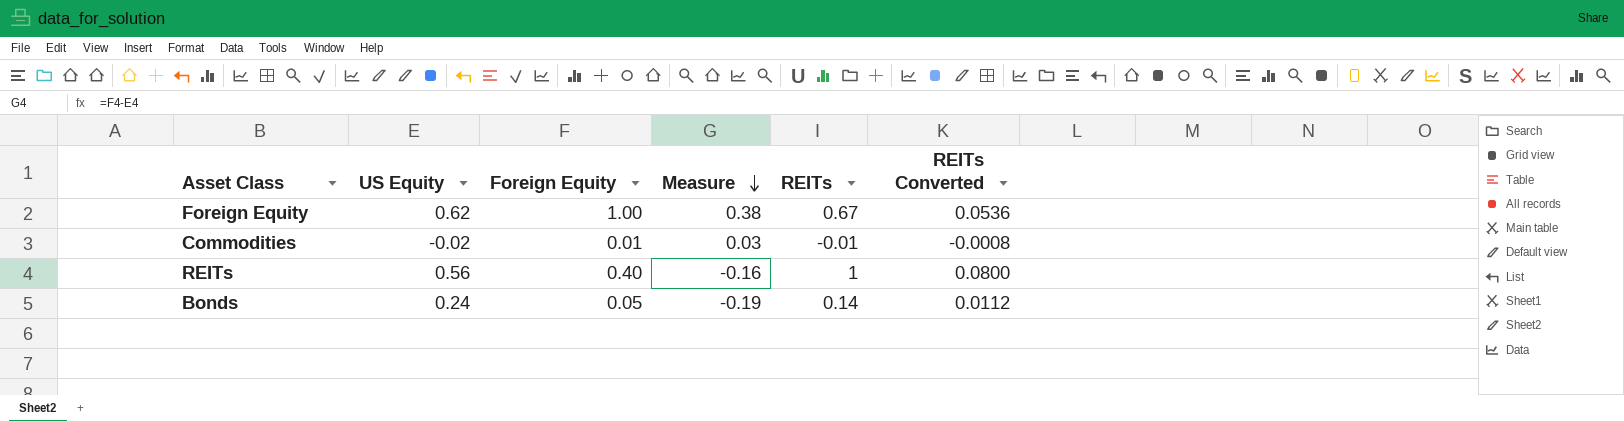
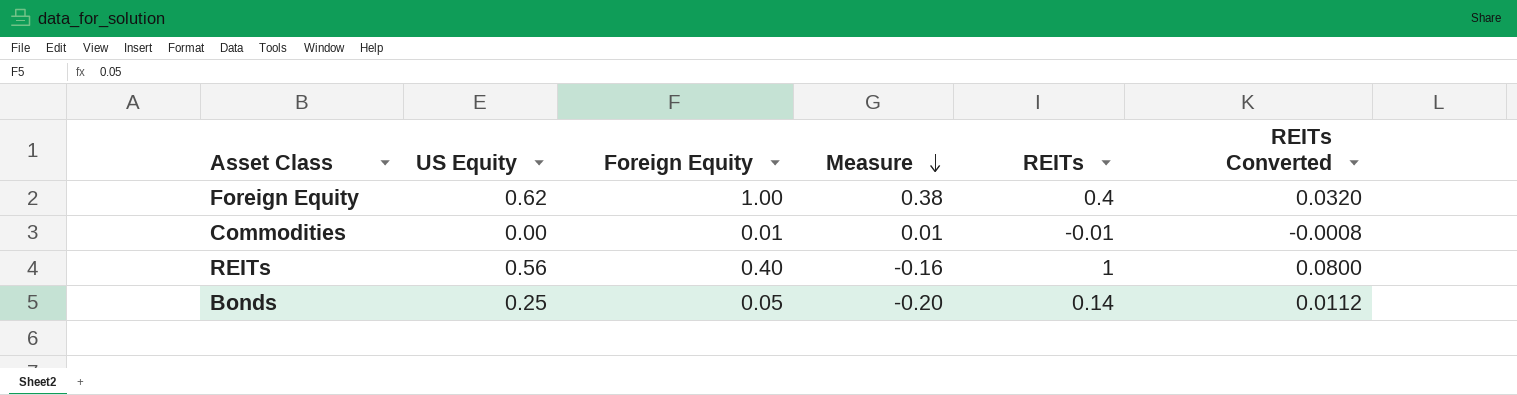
Foreign Equity | REITs: 0.67 -> 0.4
Foreign Equity | REITs Converted: 0.0536 -> 0.0320
Commodities | US Equity: -0.02 -> 0.00
Commodities | Measure: 0.03 -> 0.01
Bonds | US Equity: 0.24 -> 0.25
Bonds | Measure: -0.19 -> -0.20

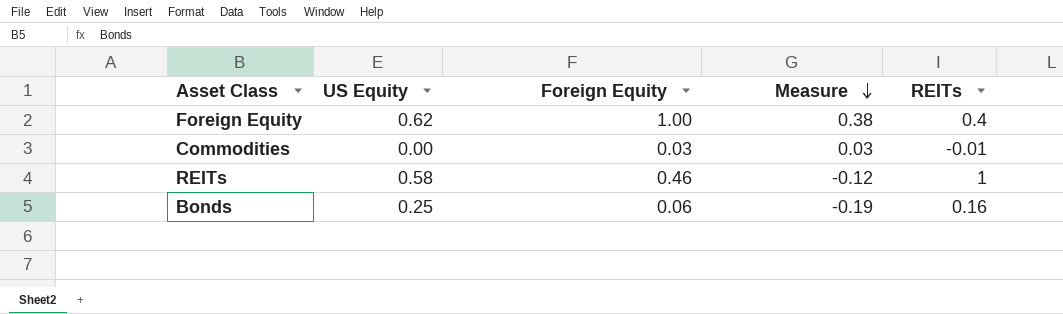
column REITs Converted | formula: [REITs] * 0.08 -> none
Commodities | Foreign Equity: 0.01 -> 0.03
Commodities | Measure: 0.01 -> 0.03
REITs | US Equity: 0.56 -> 0.58
REITs | Foreign Equity: 0.40 -> 0.46
REITs | Measure: -0.16 -> -0.12
Bonds | Foreign Equity: 0.05 -> 0.06
Bonds | Measure: -0.20 -> -0.19
Bonds | REITs: 0.14 -> 0.16

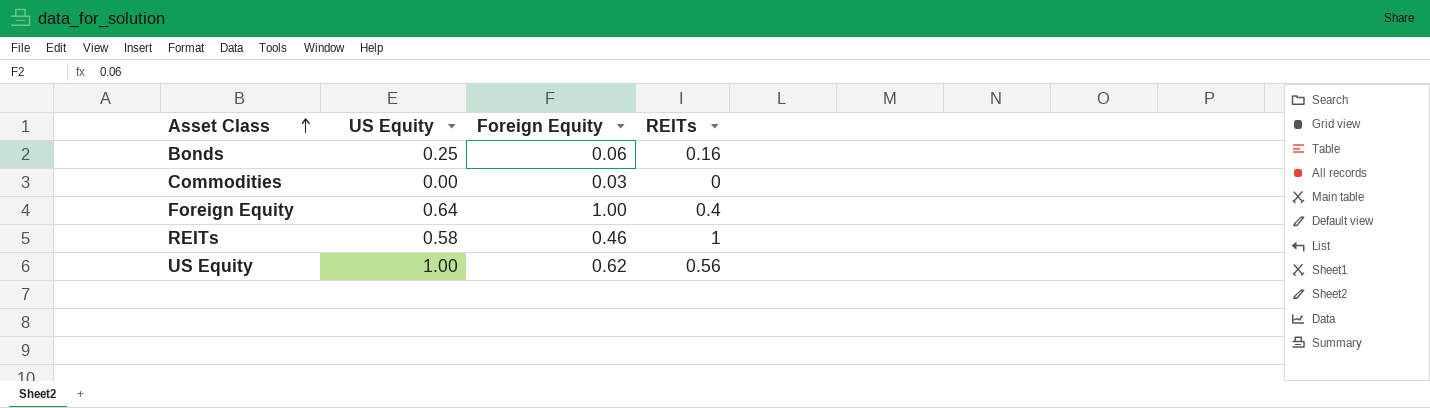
row order: Measure descending -> Asset Class ascending
column Measure | formula: [Foreign Equity] - [US Equity] -> none
Commodities | REITs: -0.01 -> 0
Foreign Equity | US Equity: 0.62 -> 0.64
row US Equity: none -> 1.00 | 0.62 | 0.56

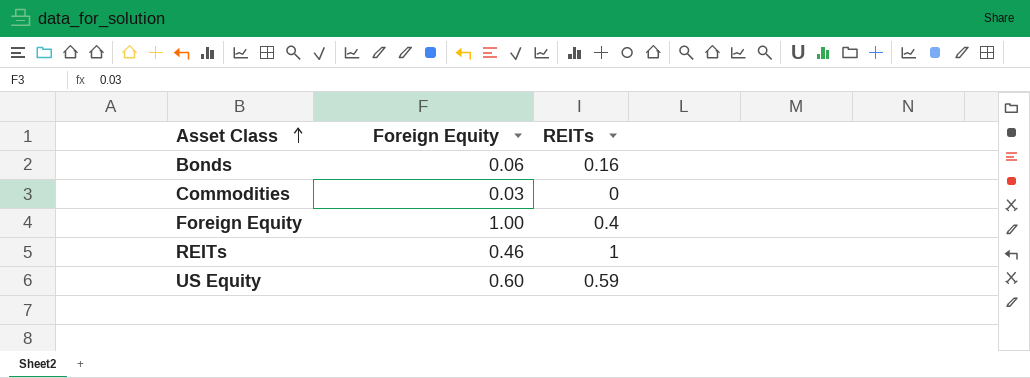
column US Equity | position: 2 -> none
US Equity | Foreign Equity: 0.62 -> 0.60
US Equity | REITs: 0.56 -> 0.59

